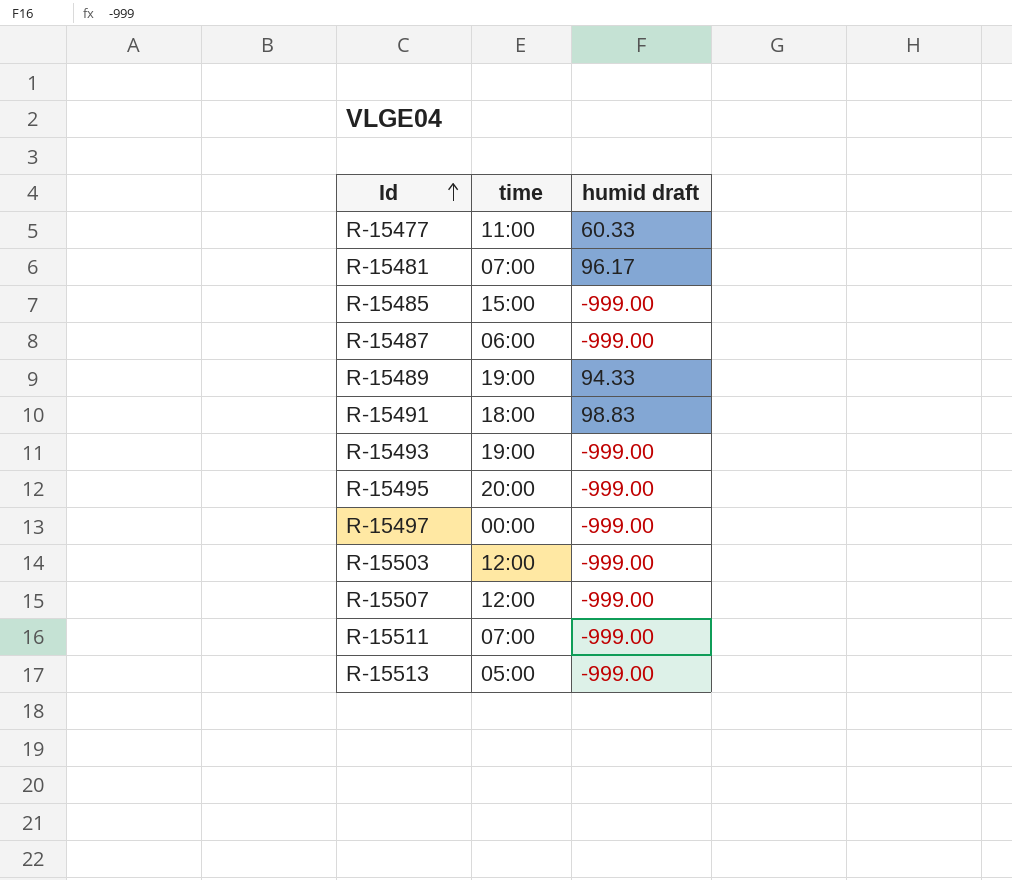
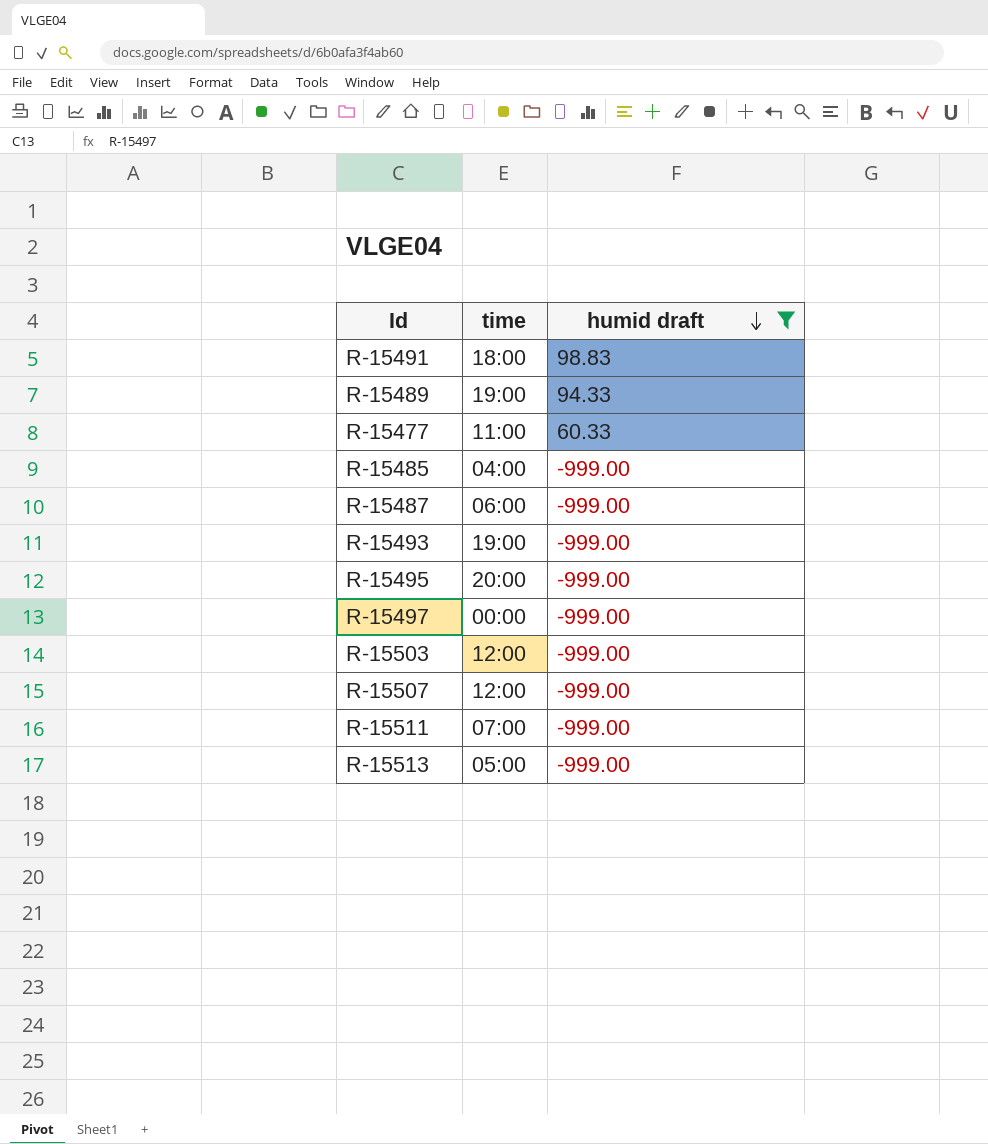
filter: none -> humid draft != 96.17
row order: Id ascending -> humid draft descending
R-15485 | time: 15:00 -> 04:00

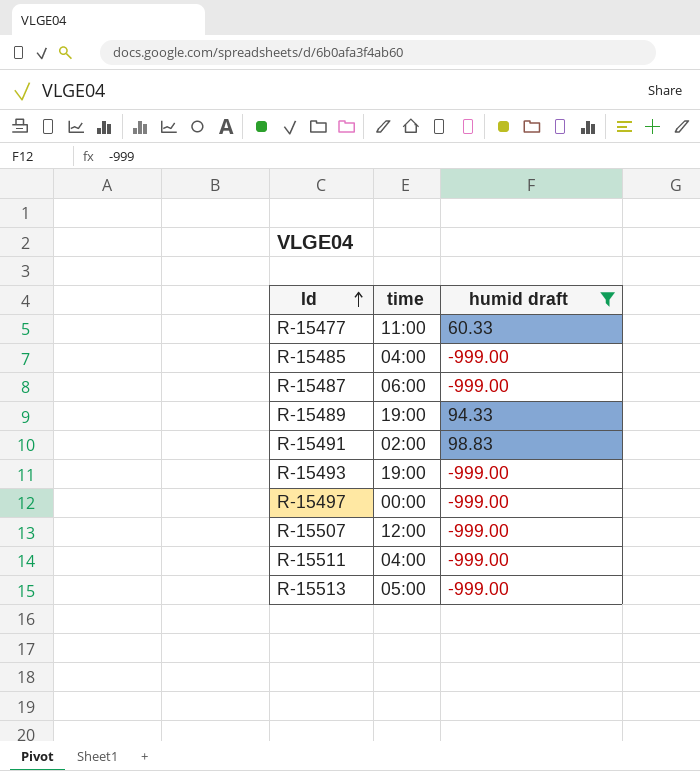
row order: humid draft descending -> Id ascending
row R-15495: 20:00 | -999.00 -> none
row R-15503: 12:00 | -999.00 -> none
R-15491 | time: 18:00 -> 02:00
R-15511 | time: 07:00 -> 04:00

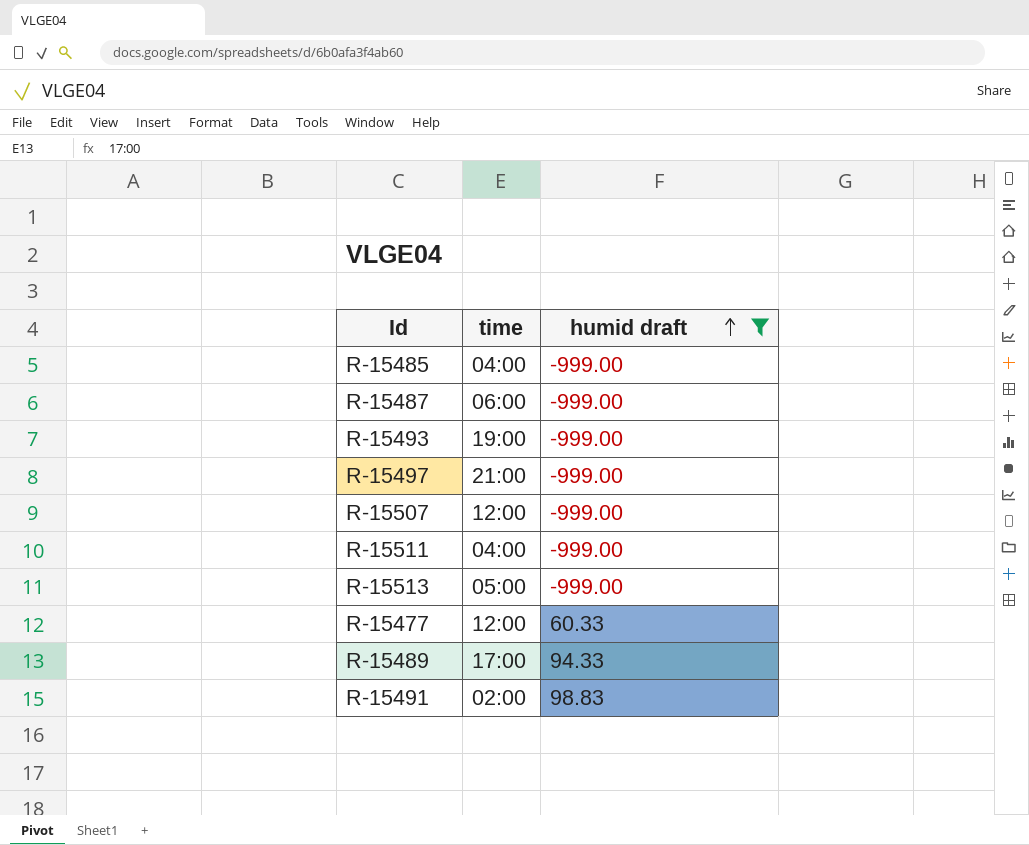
row order: Id ascending -> humid draft ascending
R-15497 | time: 00:00 -> 21:00
R-15477 | time: 11:00 -> 12:00
R-15489 | time: 19:00 -> 17:00

